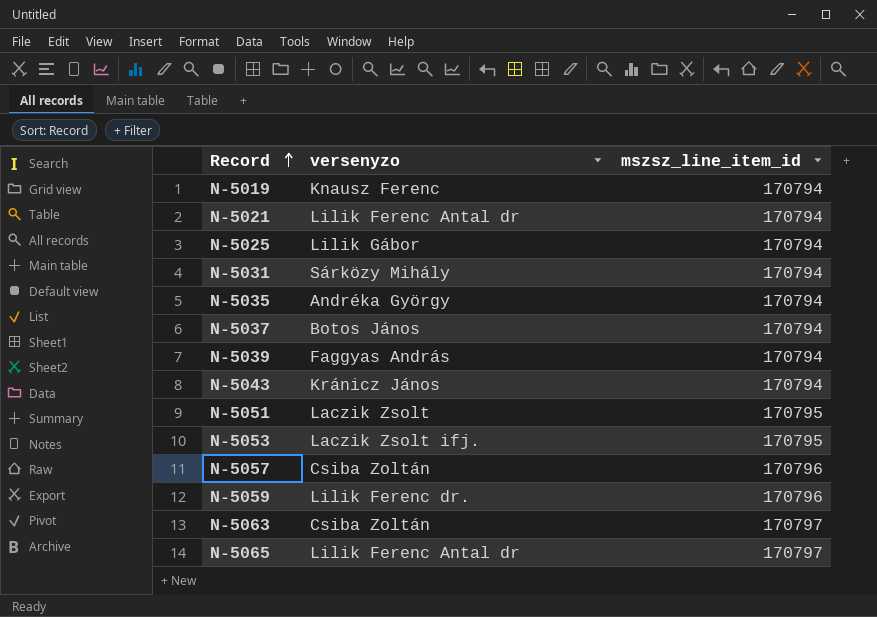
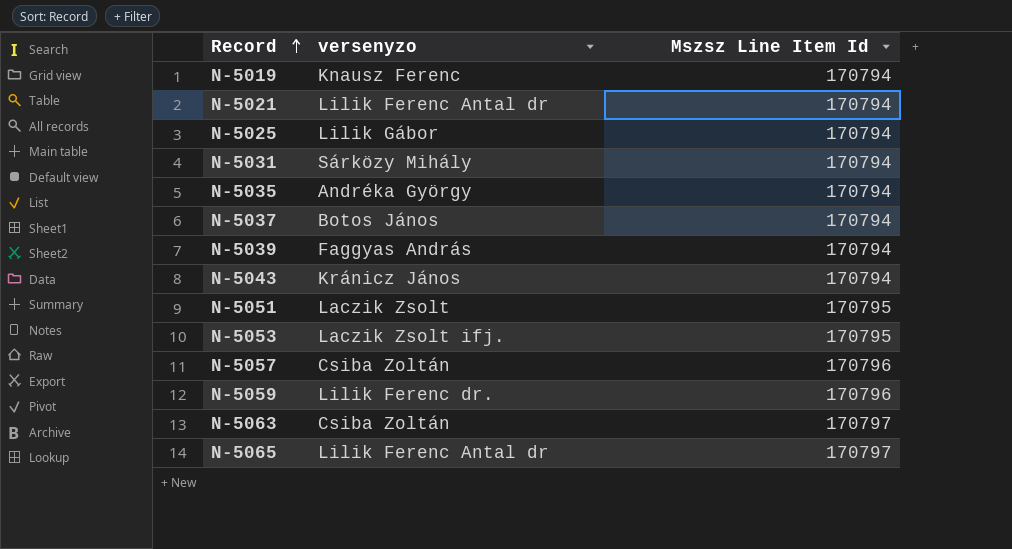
column name: mszsz_line_item_id -> Mszsz Line Item Id

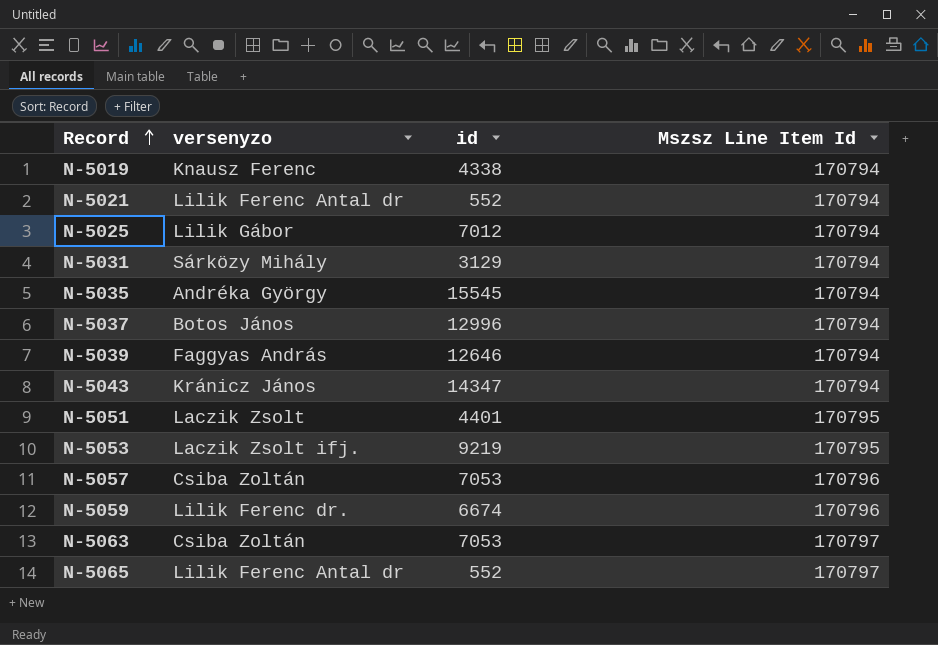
column id | position: none -> 3

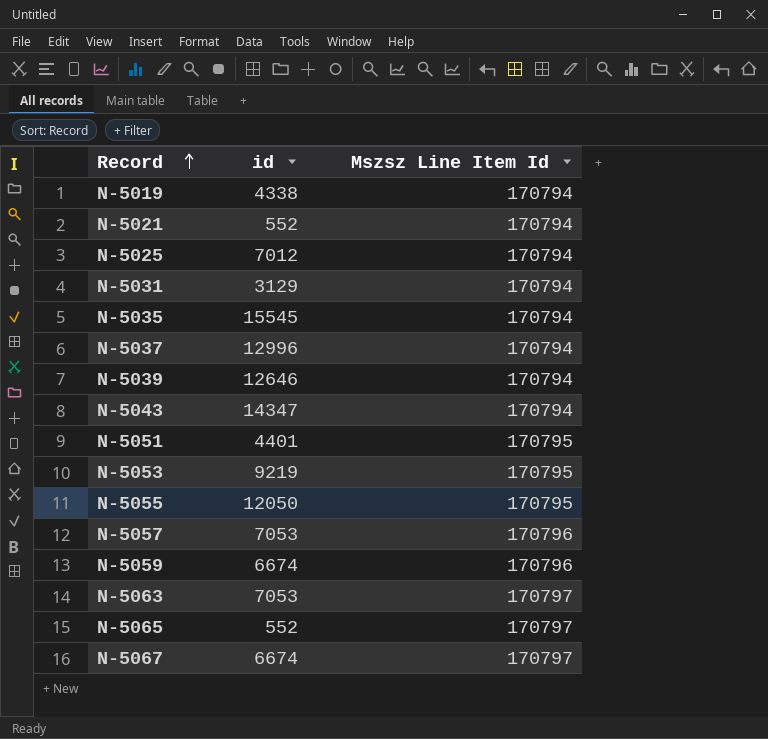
column versenyzo | position: 2 -> none
row N-5055: none -> 12050 | 170795
row N-5067: none -> 6674 | 170797

